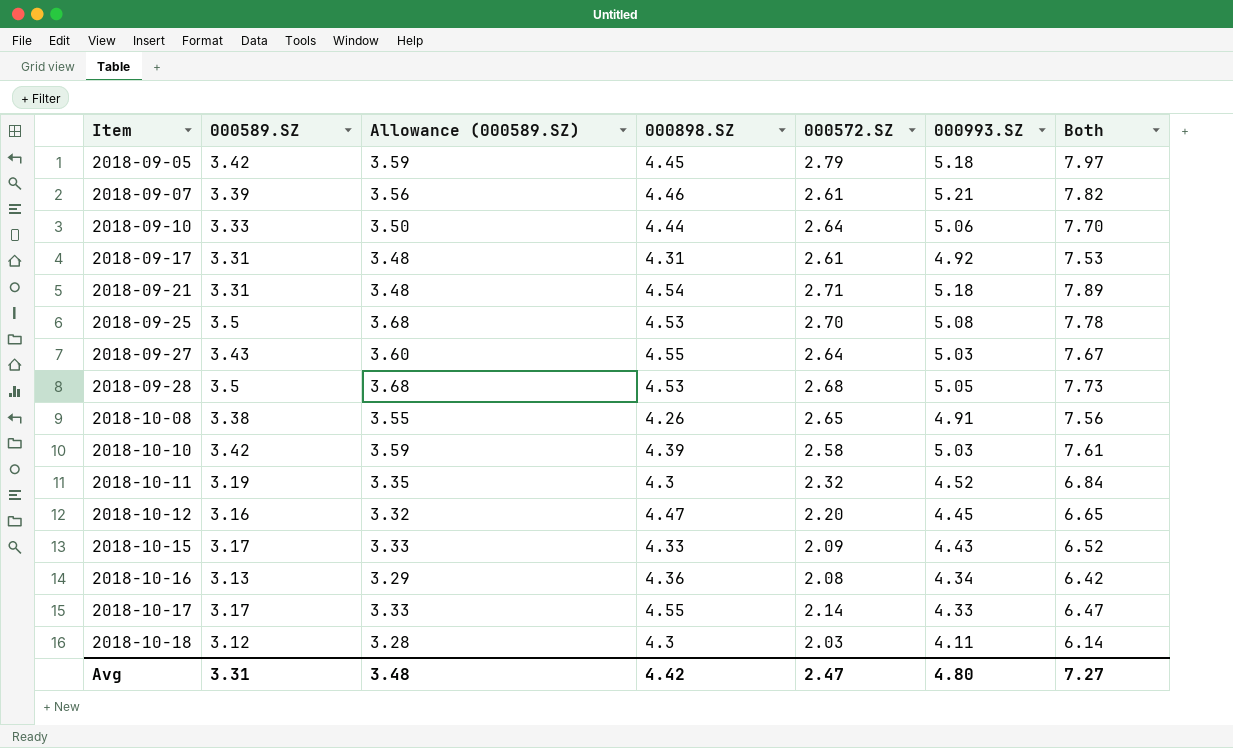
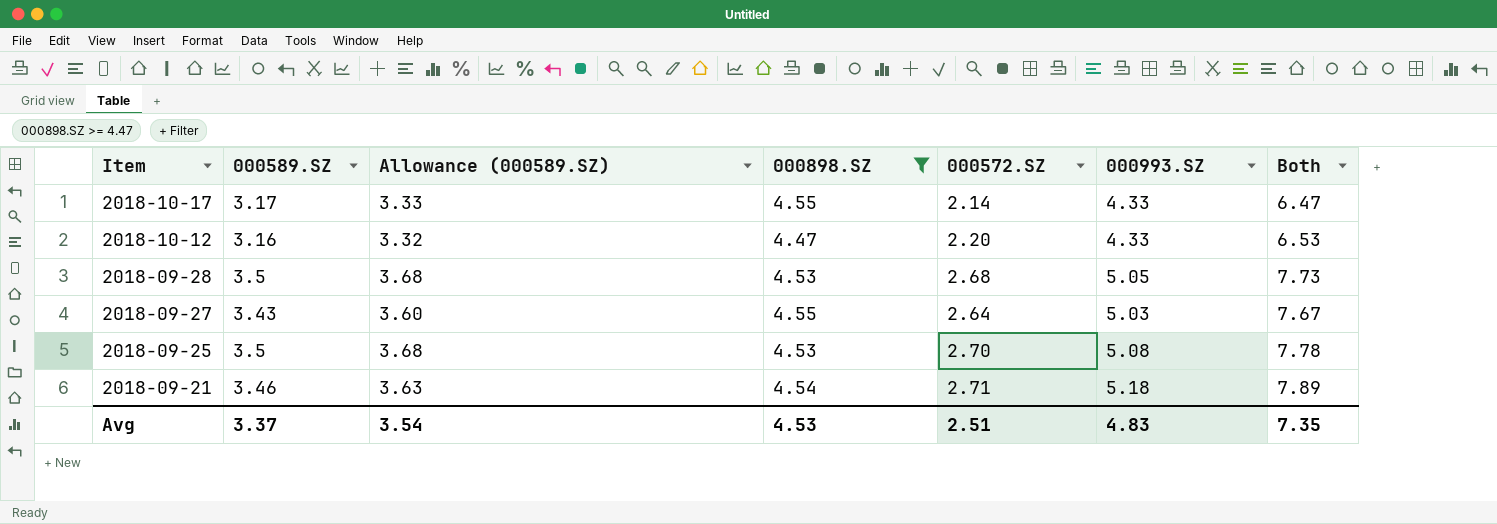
filter: none -> 000898.SZ >= 4.47
row order: Item ascending -> Item descending
2018-10-12 | 000993.SZ: 4.45 -> 4.33
2018-10-12 | Both: 6.65 -> 6.53
2018-09-21 | 000589.SZ: 3.31 -> 3.46
2018-09-21 | Allowance (000589.SZ): 3.48 -> 3.63
Avg | 000589.SZ: 3.31 -> 3.37
Avg | Allowance (000589.SZ): 3.48 -> 3.54
Avg | 000898.SZ: 4.42 -> 4.53
Avg | 000572.SZ: 2.47 -> 2.51
Avg | 000993.SZ: 4.80 -> 4.83
Avg | Both: 7.27 -> 7.35

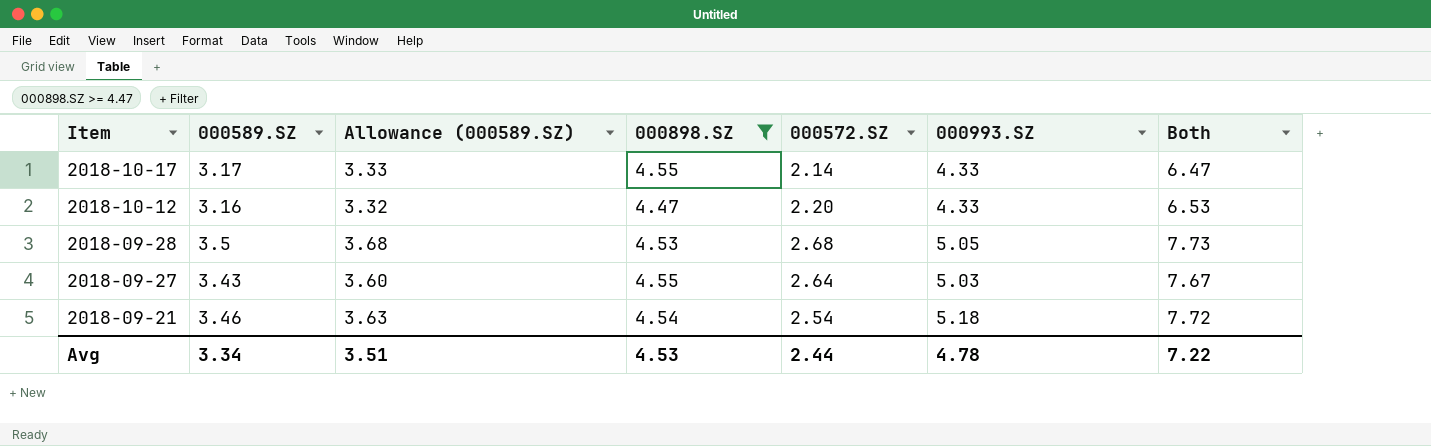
row 2018-09-25: 3.5 | 3.68 | 4.53 | 2.70 | 5.08 | 7.78 -> none
2018-09-21 | 000572.SZ: 2.71 -> 2.54
2018-09-21 | Both: 7.89 -> 7.72
Avg | 000589.SZ: 3.37 -> 3.34
Avg | Allowance (000589.SZ): 3.54 -> 3.51
Avg | 000572.SZ: 2.51 -> 2.44
Avg | 000993.SZ: 4.83 -> 4.78
Avg | Both: 7.35 -> 7.22

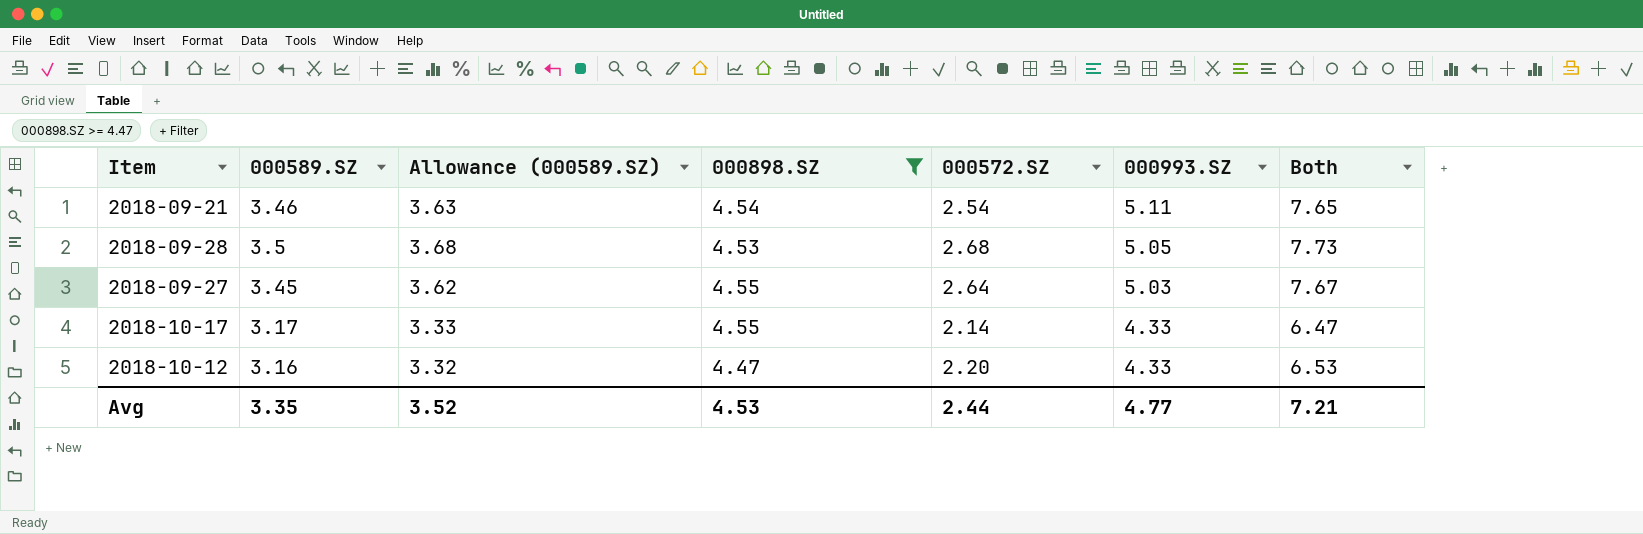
row order: Item descending -> 000993.SZ descending
2018-09-21 | 000993.SZ: 5.18 -> 5.11
2018-09-21 | Both: 7.72 -> 7.65
2018-09-27 | 000589.SZ: 3.43 -> 3.45
2018-09-27 | Allowance (000589.SZ): 3.60 -> 3.62
Avg | 000589.SZ: 3.34 -> 3.35
Avg | Allowance (000589.SZ): 3.51 -> 3.52
Avg | 000993.SZ: 4.78 -> 4.77
Avg | Both: 7.22 -> 7.21

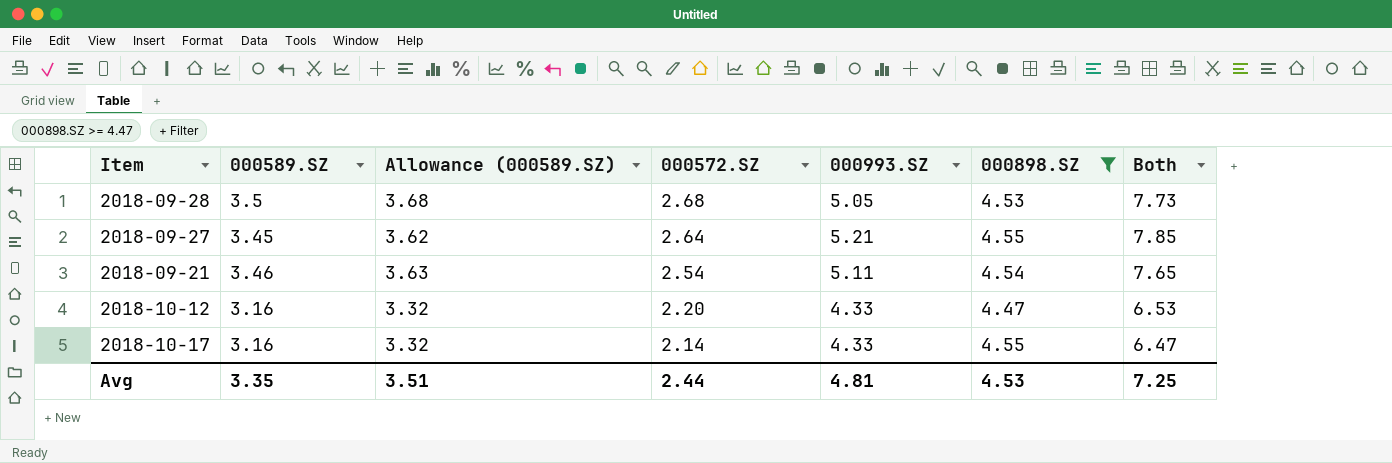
row order: 000993.SZ descending -> 000572.SZ descending
column 000898.SZ | position: 4 -> 6
2018-09-27 | 000993.SZ: 5.03 -> 5.21
2018-09-27 | Both: 7.67 -> 7.85
2018-10-17 | 000589.SZ: 3.17 -> 3.16
2018-10-17 | Allowance (000589.SZ): 3.33 -> 3.32
Avg | Allowance (000589.SZ): 3.52 -> 3.51
Avg | 000993.SZ: 4.77 -> 4.81
Avg | Both: 7.21 -> 7.25

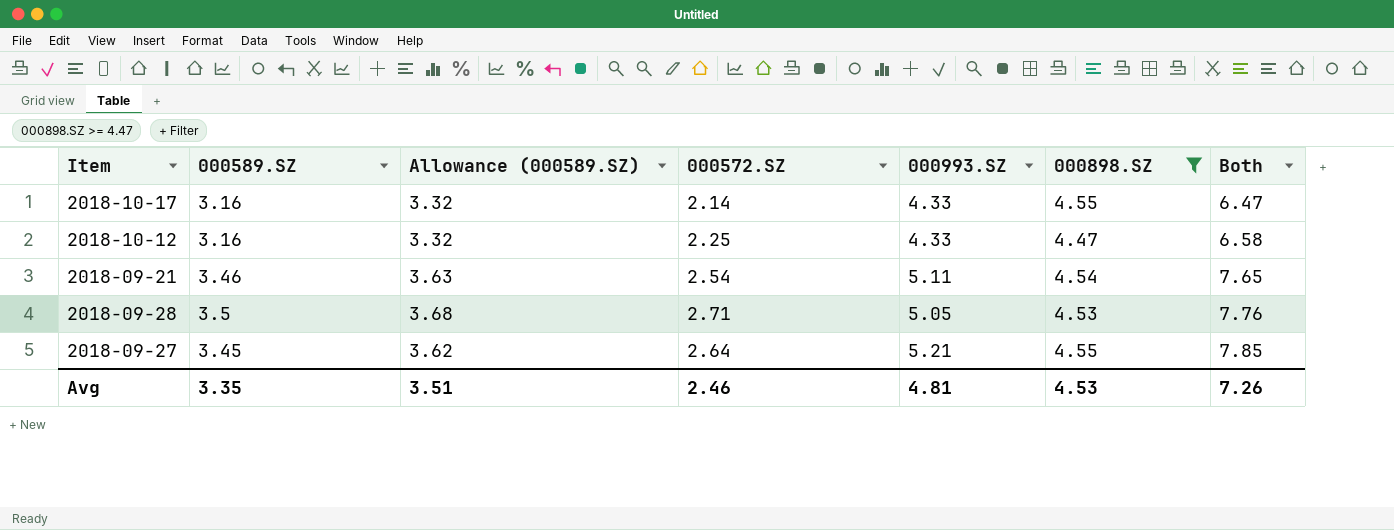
row order: 000572.SZ descending -> Both ascending
2018-10-12 | 000572.SZ: 2.20 -> 2.25
2018-10-12 | Both: 6.53 -> 6.58
2018-09-28 | 000572.SZ: 2.68 -> 2.71
2018-09-28 | Both: 7.73 -> 7.76
Avg | 000572.SZ: 2.44 -> 2.46
Avg | Both: 7.25 -> 7.26

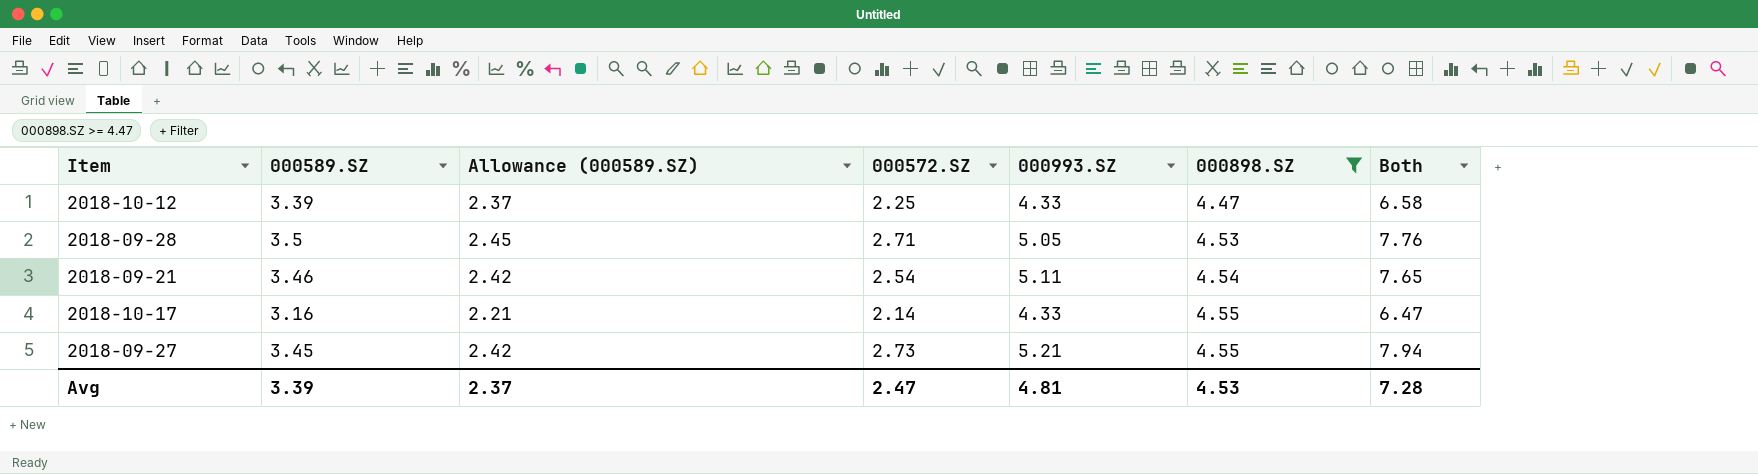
row order: Both ascending -> 000898.SZ ascending
column Allowance (000589.SZ) | formula: [000589.SZ] * 1.05 -> [000589.SZ] * 0.7
2018-10-12 | 000589.SZ: 3.16 -> 3.39
2018-09-27 | 000572.SZ: 2.64 -> 2.73
2018-09-27 | Both: 7.85 -> 7.94
Avg | 000589.SZ: 3.35 -> 3.39
Avg | Allowance (000589.SZ): 3.51 -> 2.37
Avg | 000572.SZ: 2.46 -> 2.47
Avg | Both: 7.26 -> 7.28

